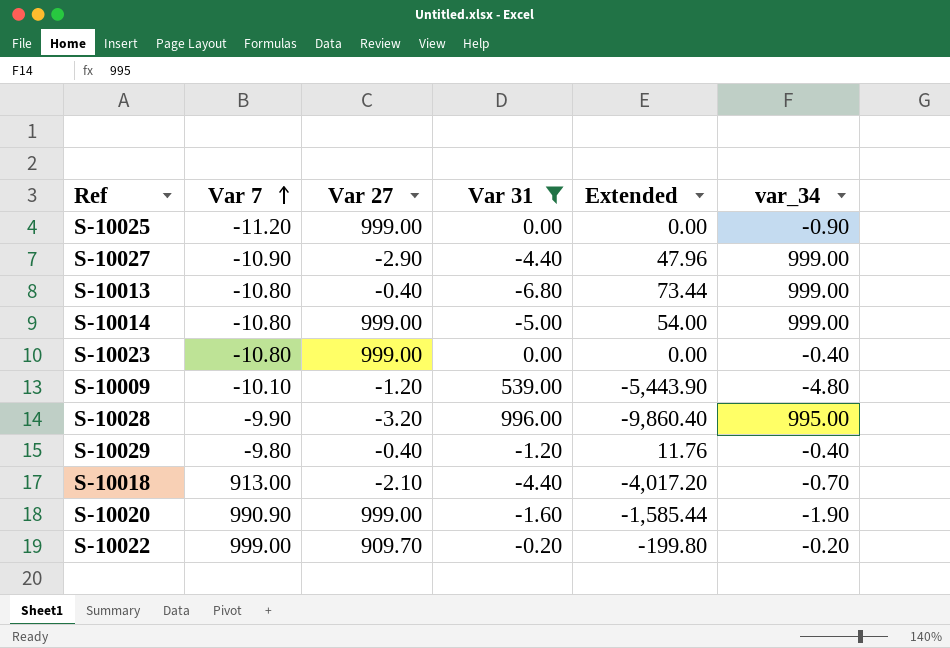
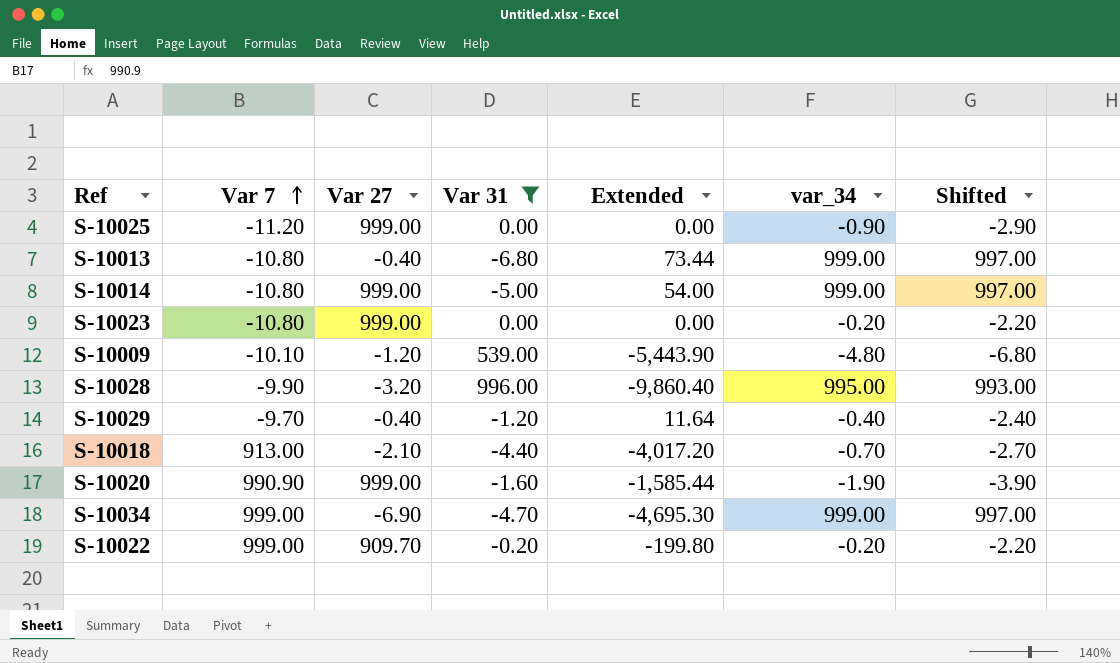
column Shifted | formula: none -> [var_34] - 2
row S-10027: -10.90 | -2.90 | -4.40 | 47.96 | 999.00 -> none
S-10023 | var_34: -0.40 -> -0.20
S-10029 | Var 7: -9.80 -> -9.70
S-10029 | Extended: 11.76 -> 11.64
row S-10034: none -> 999.00 | -6.90 | -4.70 | -4,695.30 | 999.00 | 997.00

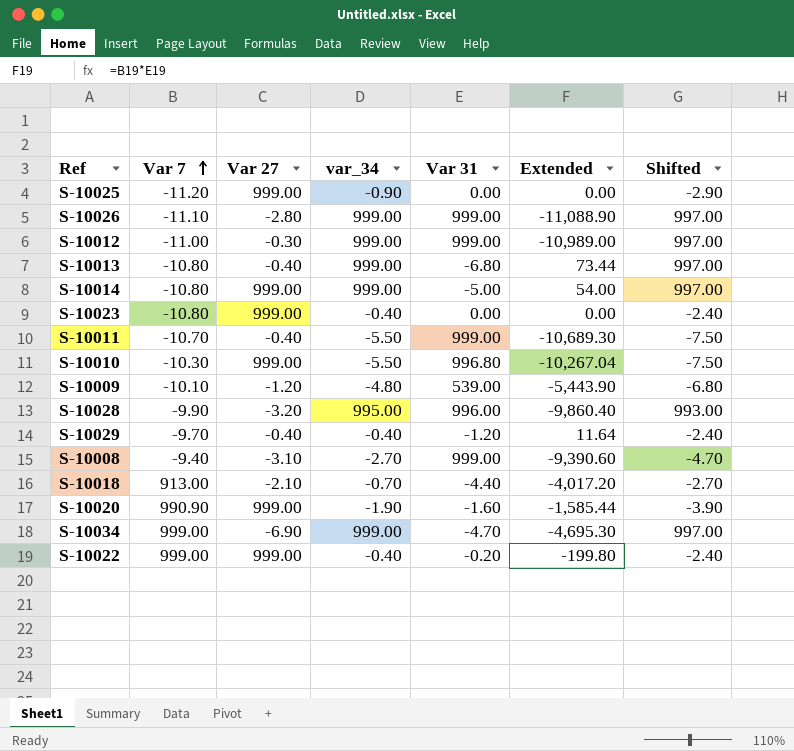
filter: Var 31 <= 996.00 -> none
column var_34 | position: 6 -> 4
S-10023 | var_34: -0.20 -> -0.40
S-10023 | Shifted: -2.20 -> -2.40
S-10022 | Var 27: 909.70 -> 999.00
S-10022 | var_34: -0.20 -> -0.40
S-10022 | Shifted: -2.20 -> -2.40

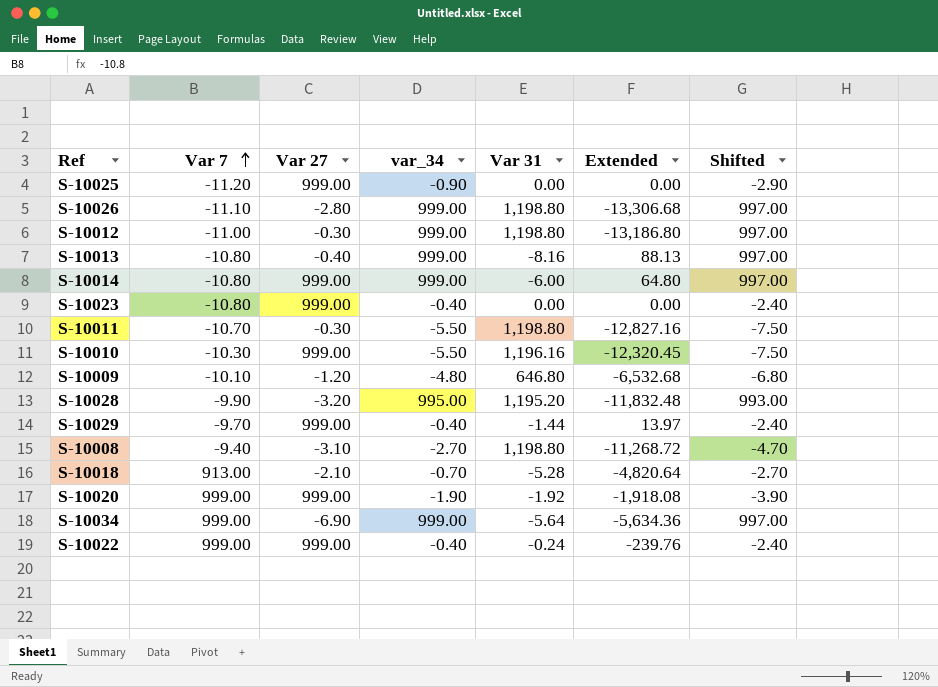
S-10026 | Var 31: 999.00 -> 1,198.80
S-10026 | Extended: -11,088.90 -> -13,306.68
S-10012 | Var 31: 999.00 -> 1,198.80
S-10012 | Extended: -10,989.00 -> -13,186.80
S-10013 | Var 31: -6.80 -> -8.16
S-10013 | Extended: 73.44 -> 88.13
S-10014 | Var 31: -5.00 -> -6.00
S-10014 | Extended: 54.00 -> 64.80
S-10011 | Var 27: -0.40 -> -0.30
S-10011 | Var 31: 999.00 -> 1,198.80
S-10011 | Extended: -10,689.30 -> -12,827.16
S-10010 | Var 31: 996.80 -> 1,196.16
S-10010 | Extended: -10,267.04 -> -12,320.45
S-10009 | Var 31: 539.00 -> 646.80
S-10009 | Extended: -5,443.90 -> -6,532.68
S-10028 | Var 31: 996.00 -> 1,195.20
S-10028 | Extended: -9,860.40 -> -11,832.48
S-10029 | Var 27: -0.40 -> 999.00
S-10029 | Var 31: -1.20 -> -1.44
S-10029 | Extended: 11.64 -> 13.97
S-10008 | Var 31: 999.00 -> 1,198.80
S-10008 | Extended: -9,390.60 -> -11,268.72
S-10018 | Var 31: -4.40 -> -5.28
S-10018 | Extended: -4,017.20 -> -4,820.64
S-10020 | Var 7: 990.90 -> 999.00
S-10020 | Var 31: -1.60 -> -1.92
S-10020 | Extended: -1,585.44 -> -1,918.08
S-10034 | Var 31: -4.70 -> -5.64
S-10034 | Extended: -4,695.30 -> -5,634.36
S-10022 | Var 31: -0.20 -> -0.24
S-10022 | Extended: -199.80 -> -239.76

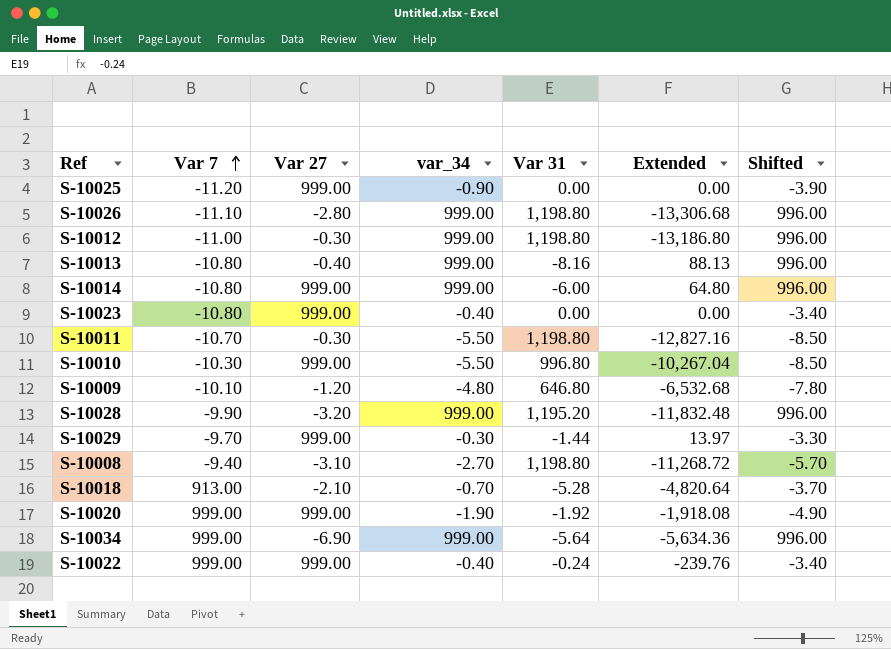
column Shifted | formula: [var_34] - 2 -> [var_34] - 3
S-10010 | Var 31: 1,196.16 -> 996.80
S-10010 | Extended: -12,320.45 -> -10,267.04
S-10028 | var_34: 995.00 -> 999.00
S-10029 | var_34: -0.40 -> -0.30

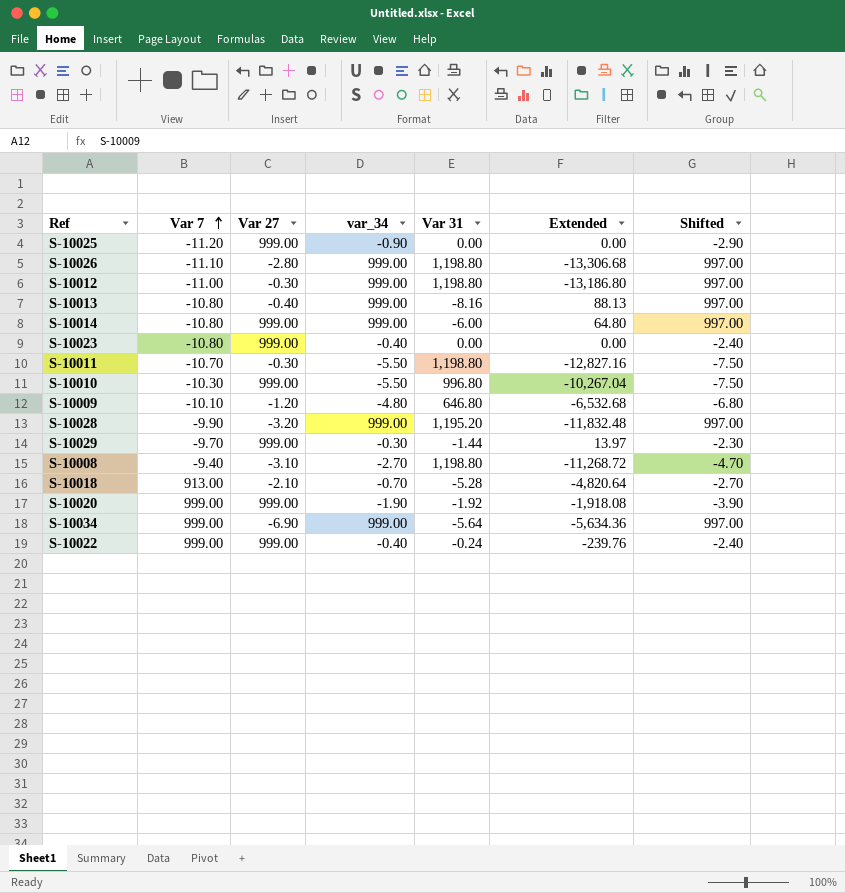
column Shifted | formula: [var_34] - 3 -> [var_34] - 2

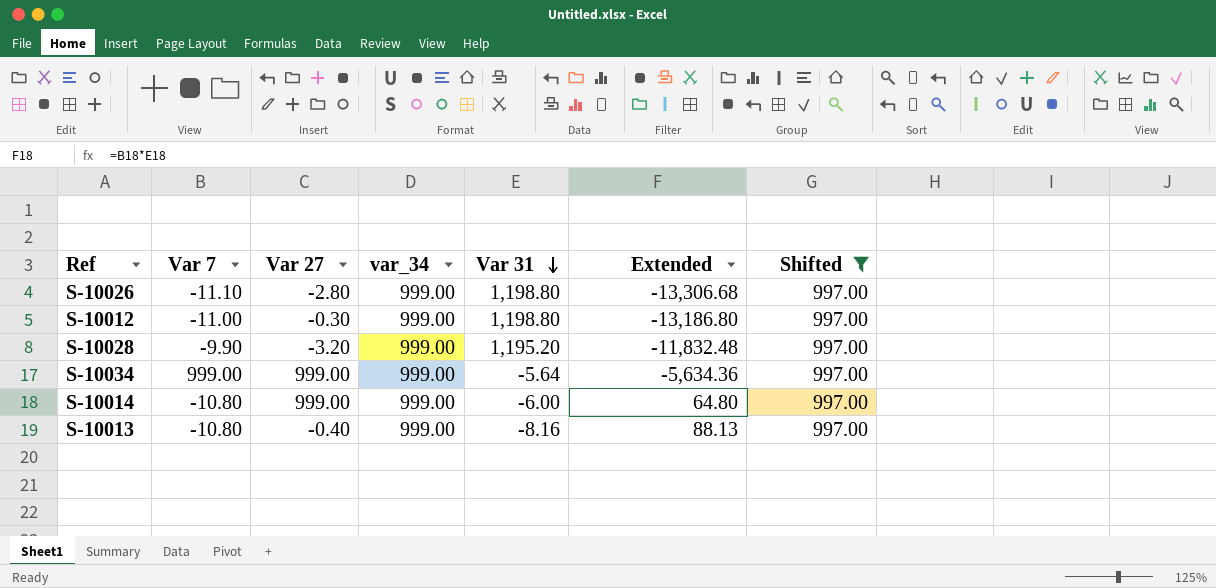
filter: none -> Shifted = 997.00
row order: Var 7 ascending -> Var 31 descending
S-10034 | Var 27: -6.90 -> 999.00

